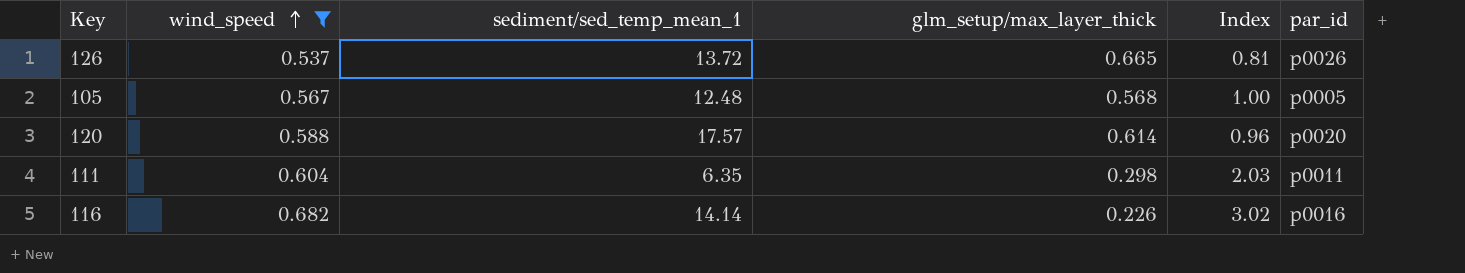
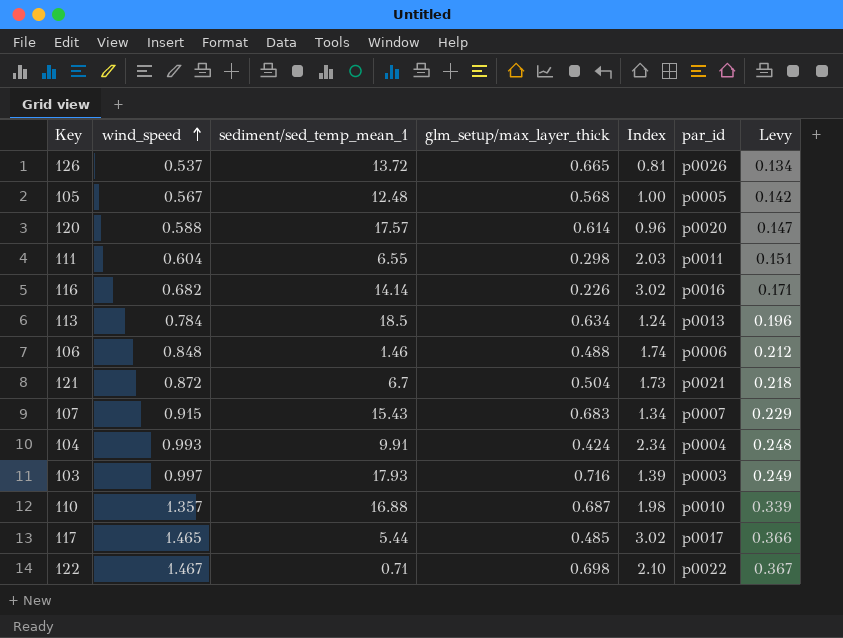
filter: wind_speed <= 0.682 -> none
column Levy | formula: none -> [wind_speed] * 0.25
111 | sediment/sed_temp_mean_1: 6.35 -> 6.55

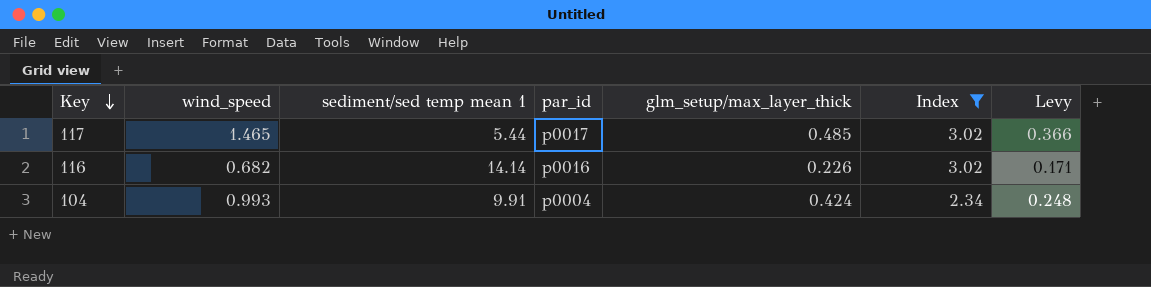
filter: none -> Index >= 2.34
row order: wind_speed ascending -> Key descending
column name: sediment/sed_temp_mean_1 -> sediment/sed temp mean 1
column par_id | position: 6 -> 4

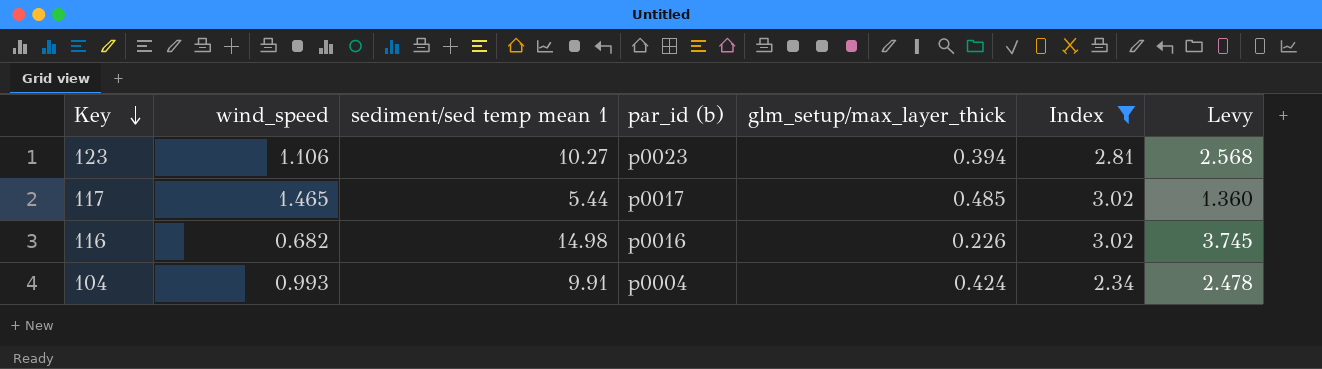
column name: par_id -> par_id (b)
column Levy | formula: [wind_speed] * 0.25 -> [sediment/sed temp mean 1] * 0.25
row 123: none -> 1.106 | 10.27 | p0023 | 0.394 | 2.81 | 2.568
116 | sediment/sed temp mean 1: 14.14 -> 14.98

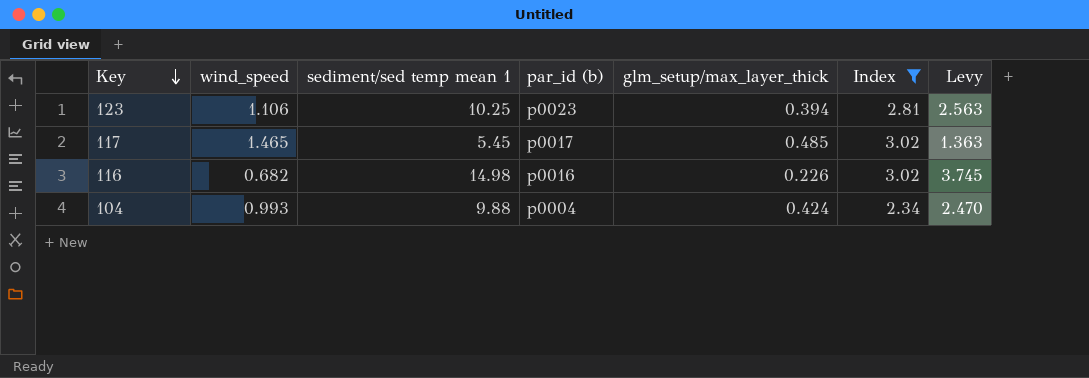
123 | sediment/sed temp mean 1: 10.27 -> 10.25
123 | Levy: 2.568 -> 2.563
117 | sediment/sed temp mean 1: 5.44 -> 5.45
117 | Levy: 1.360 -> 1.363
104 | sediment/sed temp mean 1: 9.91 -> 9.88
104 | Levy: 2.478 -> 2.470

